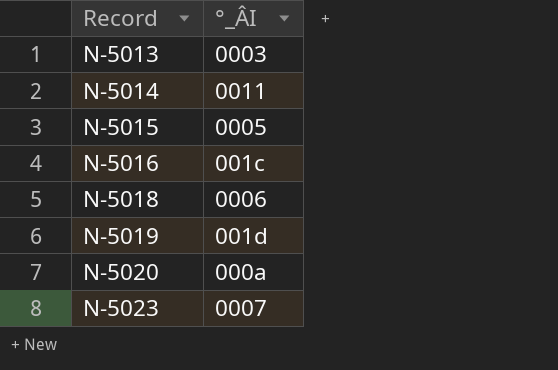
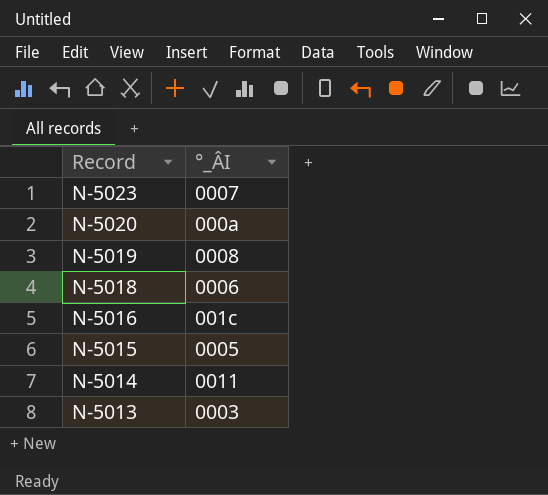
row order: Record ascending -> Record descending
N-5019 | °_ÂI: 001d -> 0008

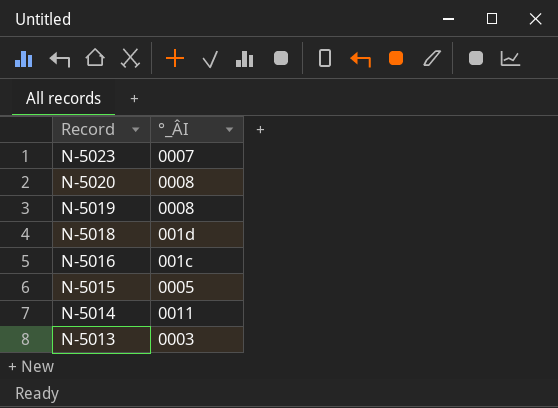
N-5020 | °_ÂI: 000a -> 0008
N-5018 | °_ÂI: 0006 -> 001d

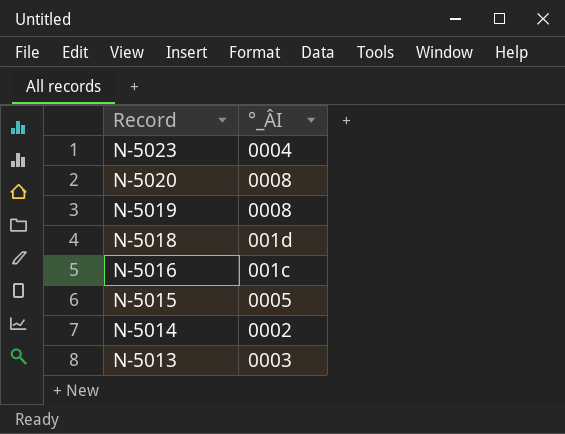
N-5023 | °_ÂI: 0007 -> 0004
N-5014 | °_ÂI: 0011 -> 0002

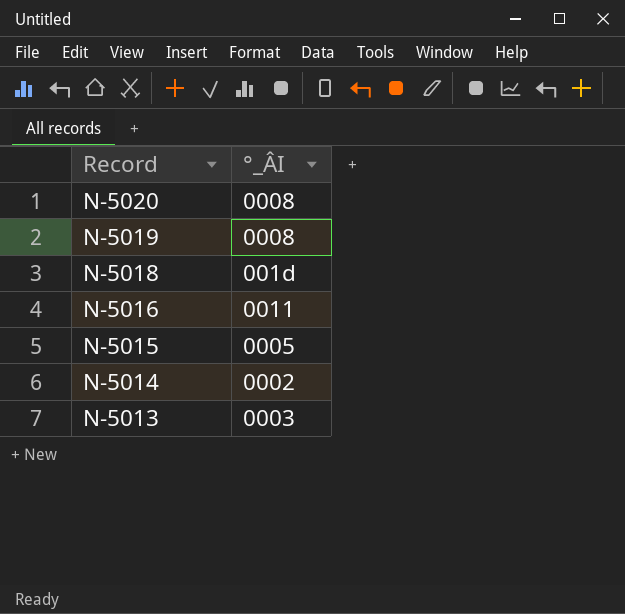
row N-5023: 0004 -> none
N-5016 | °_ÂI: 001c -> 0011

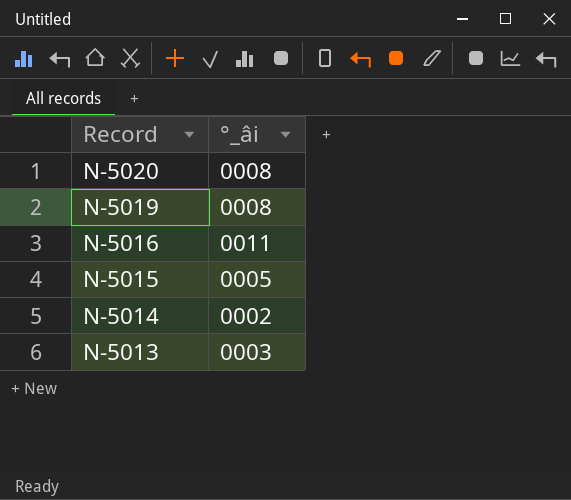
column name: °_ÂI -> °_âi
row N-5018: 001d -> none

